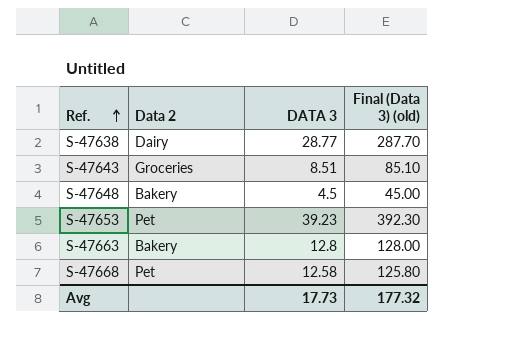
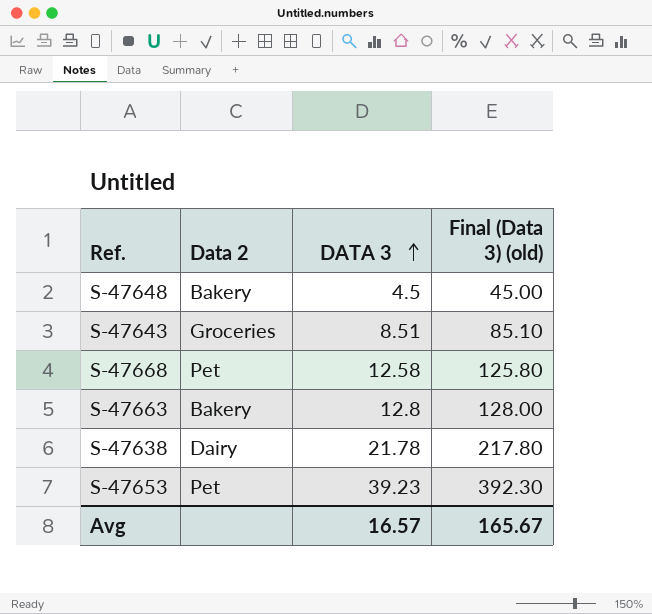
row order: Ref. ascending -> DATA 3 ascending
S-47638 | DATA 3: 28.77 -> 21.78
S-47638 | Final (Data 3) (old): 287.70 -> 217.80
Avg | DATA 3: 17.73 -> 16.57
Avg | Final (Data 3) (old): 177.32 -> 165.67

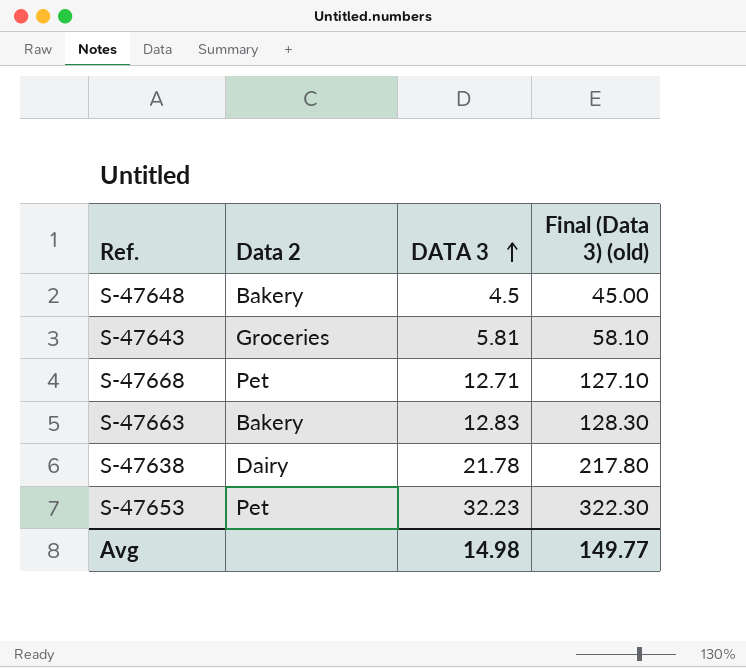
S-47643 | DATA 3: 8.51 -> 5.81
S-47643 | Final (Data 3) (old): 85.10 -> 58.10
S-47668 | DATA 3: 12.58 -> 12.71
S-47668 | Final (Data 3) (old): 125.80 -> 127.10
S-47663 | DATA 3: 12.8 -> 12.83
S-47663 | Final (Data 3) (old): 128.00 -> 128.30
S-47653 | DATA 3: 39.23 -> 32.23
S-47653 | Final (Data 3) (old): 392.30 -> 322.30
Avg | DATA 3: 16.57 -> 14.98
Avg | Final (Data 3) (old): 165.67 -> 149.77

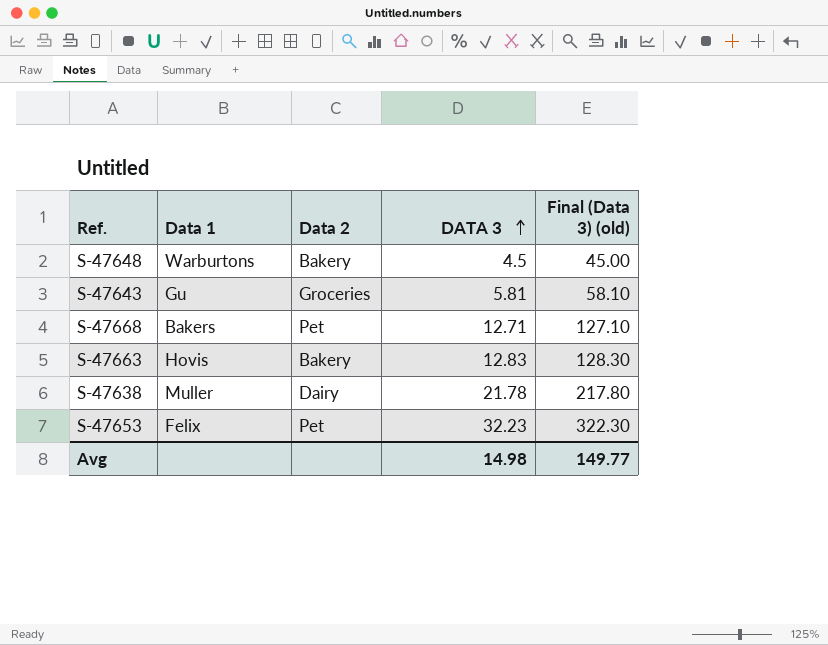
column Data 1 | position: none -> 2

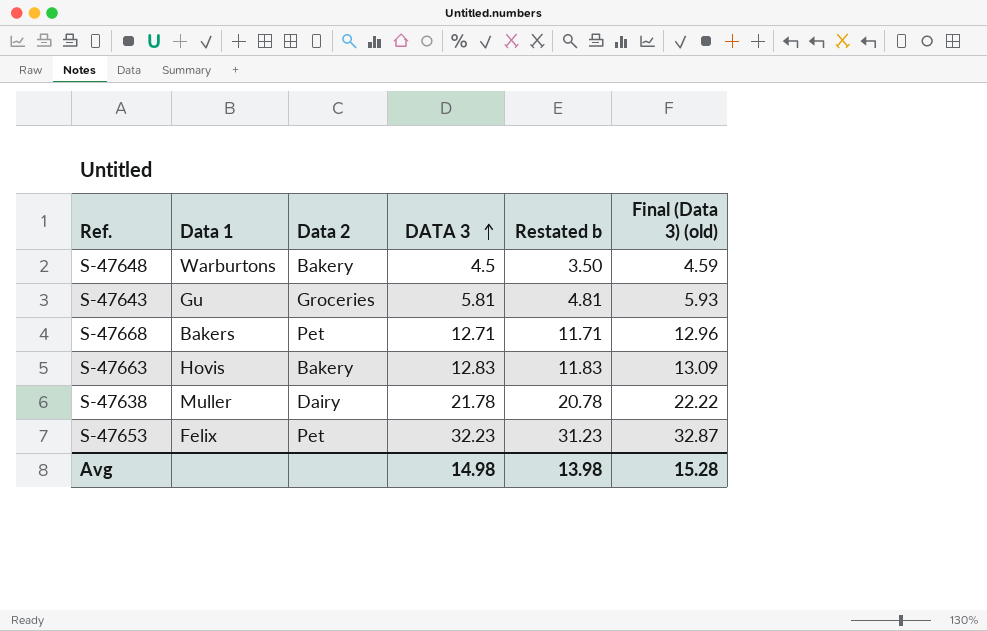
column Restated b | formula: none -> [DATA 3] - 1
column Final (Data 3) (old) | formula: [DATA 3] * 10 -> [DATA 3] * 1.02
Avg | Final (Data 3) (old): 149.77 -> 15.28

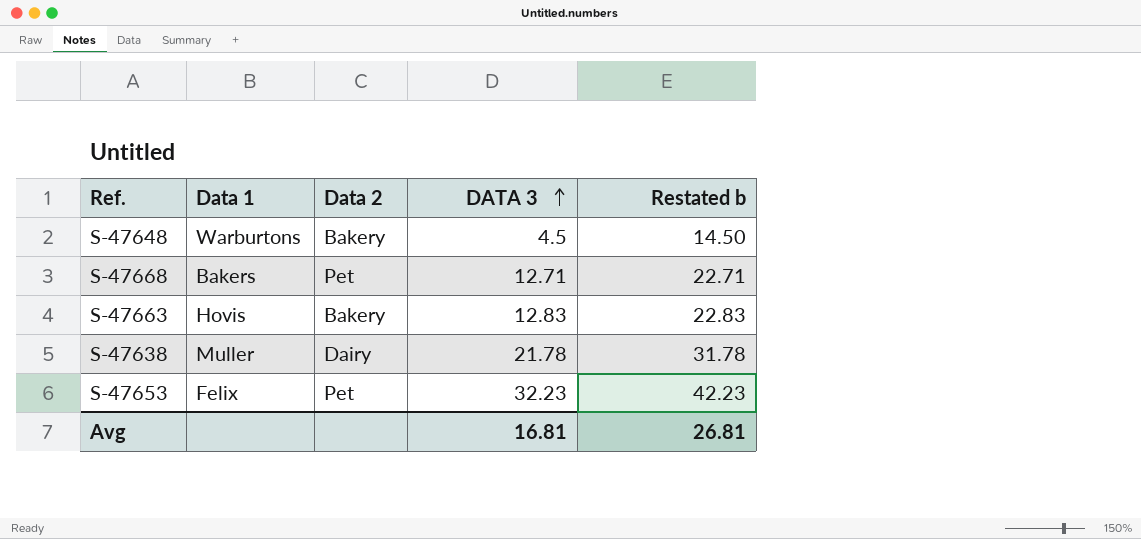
column Final (Data 3) (old) | formula: [DATA 3] * 1.02 -> none
column Restated b | formula: [DATA 3] - 1 -> [DATA 3] + 10
row S-47643: Gu | Groceries | 5.81 | 4.81 | 5.93 -> none
Avg | DATA 3: 14.98 -> 16.81
Avg | Restated b: 13.98 -> 26.81

